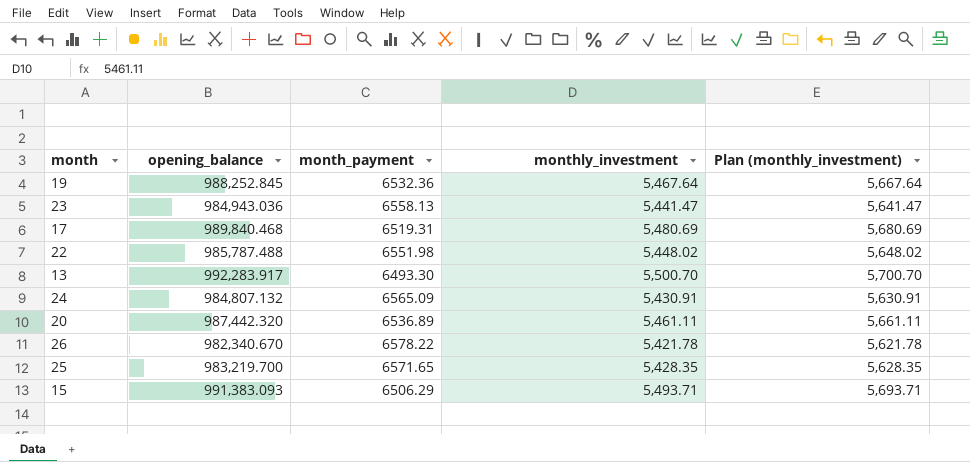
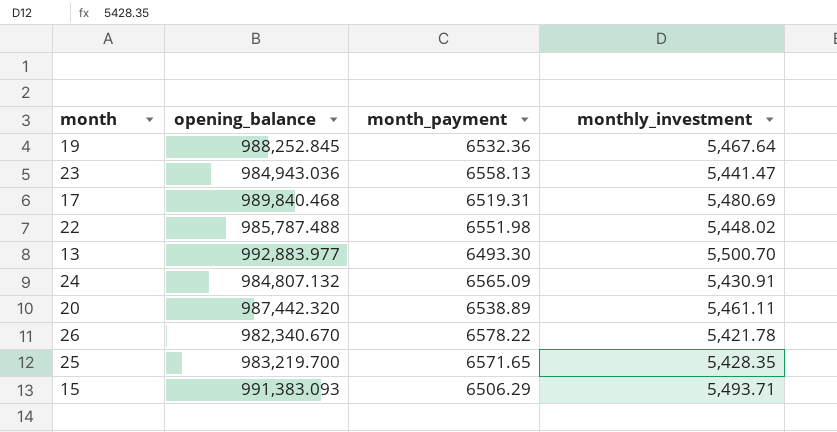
column Plan (monthly_investment) | formula: [monthly_investment] + 200 -> none
13 | opening_balance: 992,283.917 -> 992,883.977
20 | month_payment: 6536.89 -> 6538.89

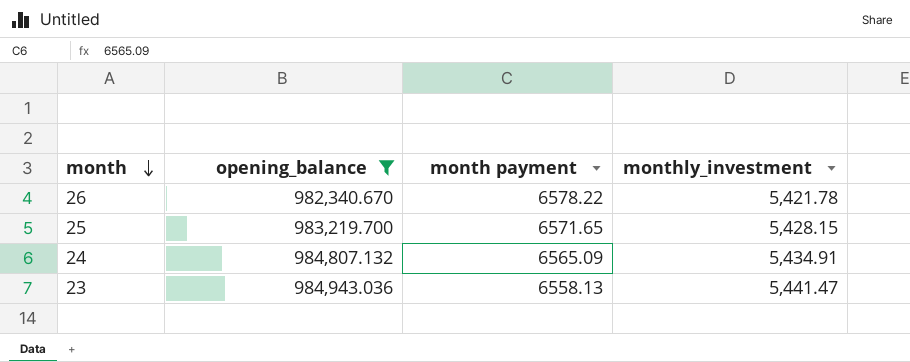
filter: none -> opening_balance <= 984,943.036
row order: none -> month descending
column name: month_payment -> month payment
25 | monthly_investment: 5,428.35 -> 5,428.15
24 | monthly_investment: 5,430.91 -> 5,434.91

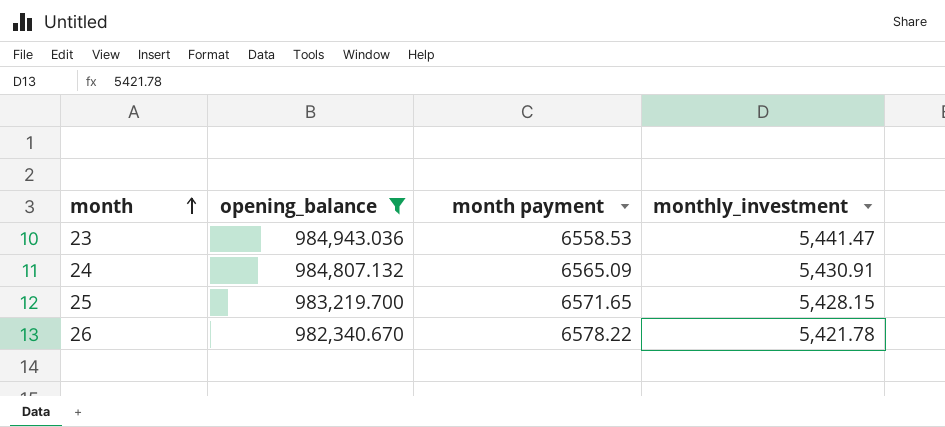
row order: month descending -> month ascending
23 | month payment: 6558.13 -> 6558.53
24 | monthly_investment: 5,434.91 -> 5,430.91

